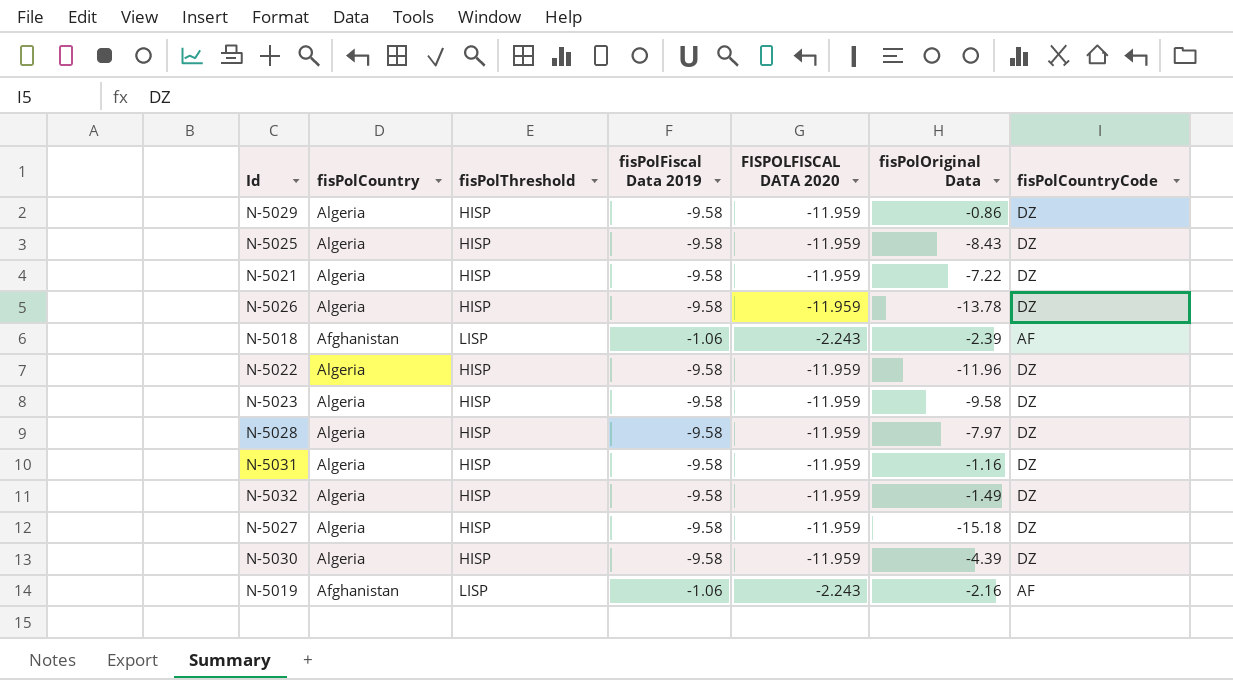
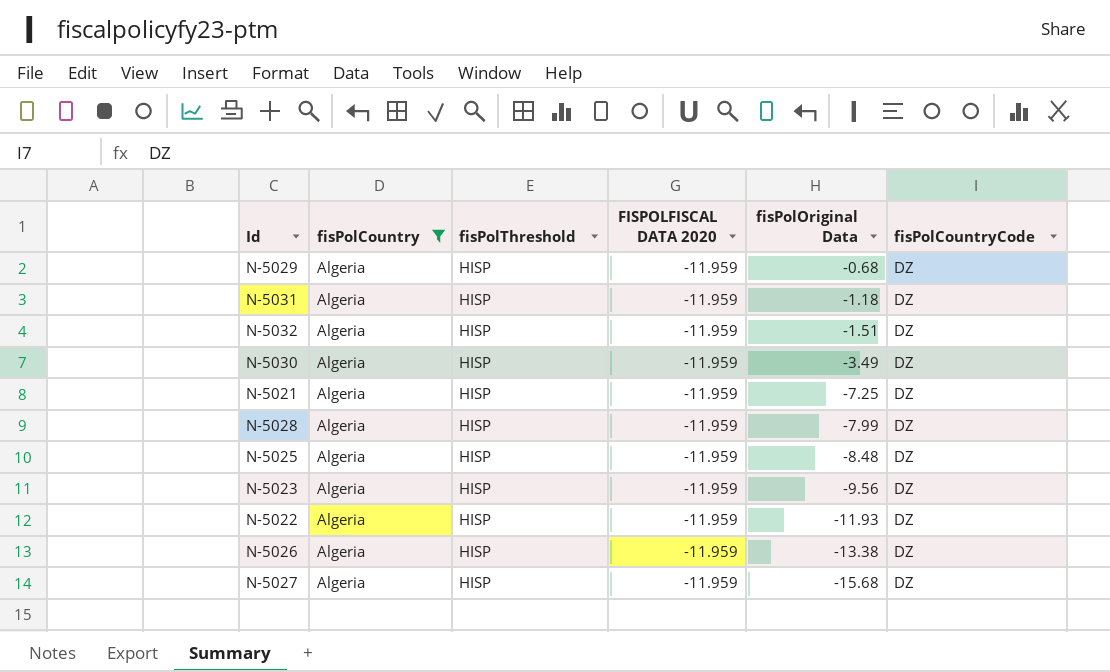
filter: none -> fisPolCountry = Algeria
row order: none -> fisPolOriginal Data descending
column fisPolFiscal Data 2019 | position: 4 -> none
N-5029 | fisPolOriginal Data: -0.86 -> -0.68
N-5031 | fisPolOriginal Data: -1.16 -> -1.18
N-5032 | fisPolOriginal Data: -1.49 -> -1.51
N-5030 | fisPolOriginal Data: -4.39 -> -3.49
N-5021 | fisPolOriginal Data: -7.22 -> -7.25
N-5028 | fisPolOriginal Data: -7.97 -> -7.99
N-5025 | fisPolOriginal Data: -8.43 -> -8.48
N-5023 | fisPolOriginal Data: -9.58 -> -9.56
N-5022 | fisPolOriginal Data: -11.96 -> -11.93
N-5026 | fisPolOriginal Data: -13.78 -> -13.38
N-5027 | fisPolOriginal Data: -15.18 -> -15.68

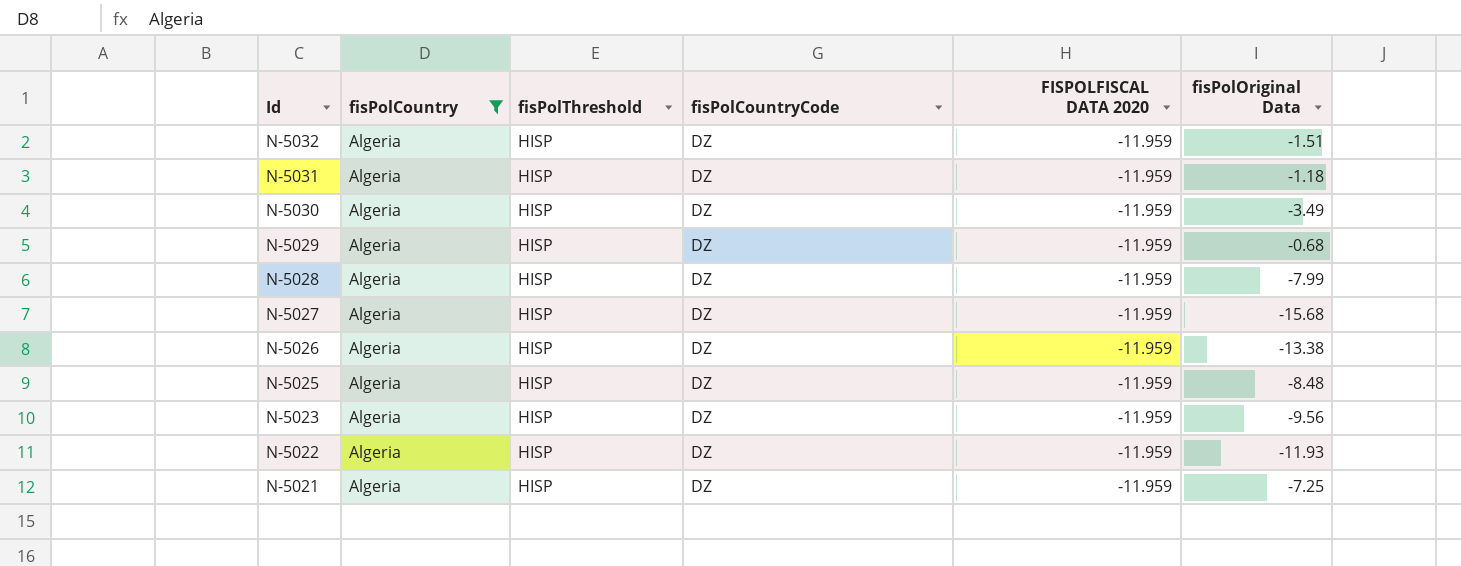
row order: fisPolOriginal Data descending -> Id descending
column fisPolCountryCode | position: 6 -> 4

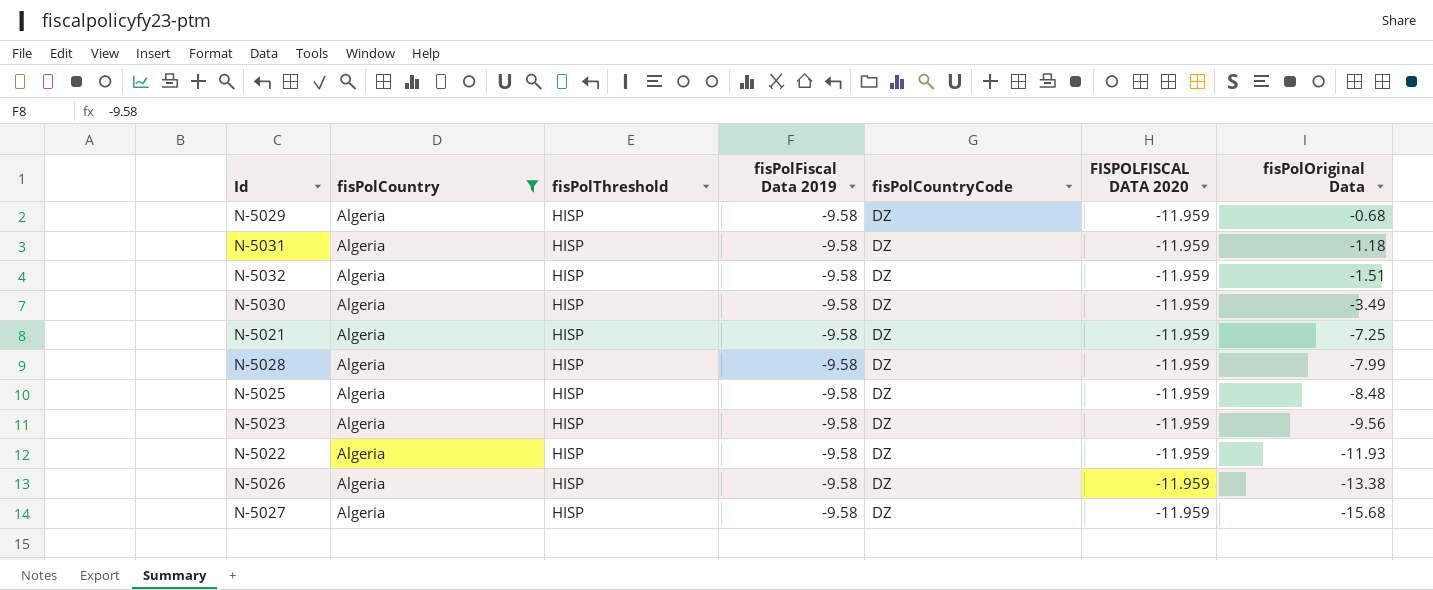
row order: Id descending -> fisPolOriginal Data descending
column fisPolFiscal Data 2019 | position: none -> 4

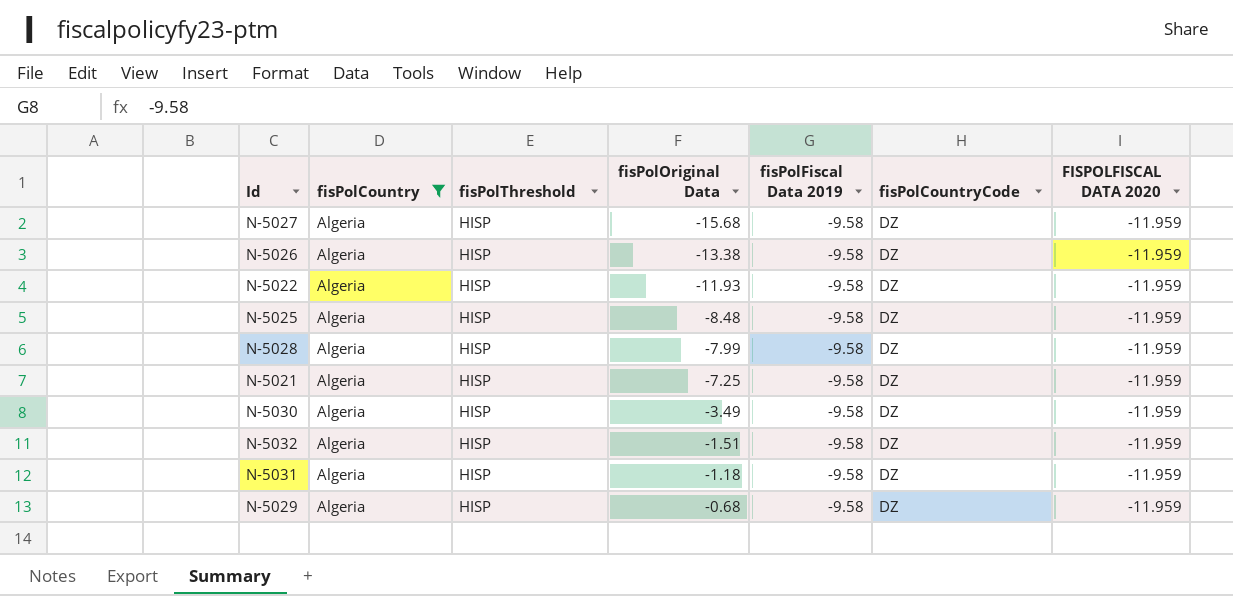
row order: fisPolOriginal Data descending -> fisPolOriginal Data ascending
column fisPolOriginal Data | position: 7 -> 4
row N-5023: Algeria | HISP | -9.58 | DZ | -11.959 | -9.56 -> none

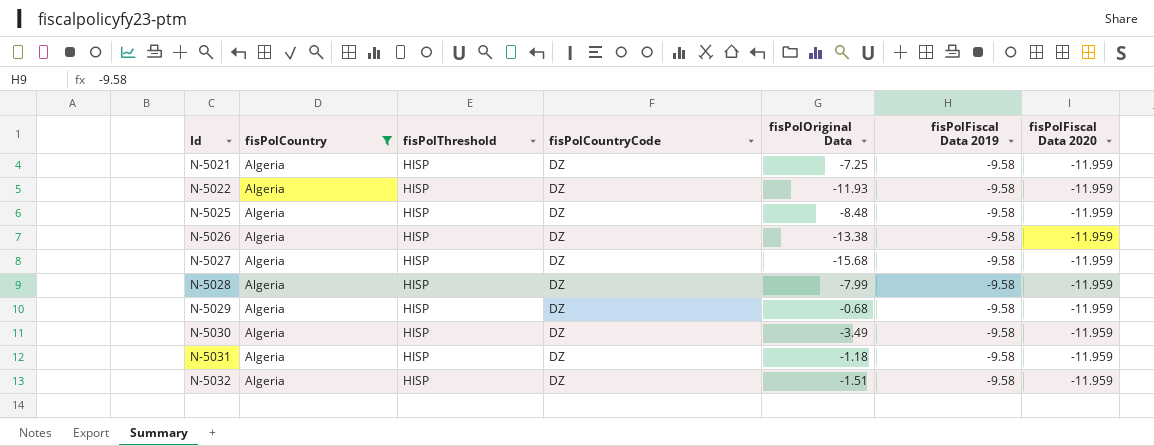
row order: fisPolOriginal Data ascending -> Id ascending
column fisPolCountryCode | position: 6 -> 4
column name: FISPOLFISCAL DATA 2020 -> fisPolFiscal Data 2020

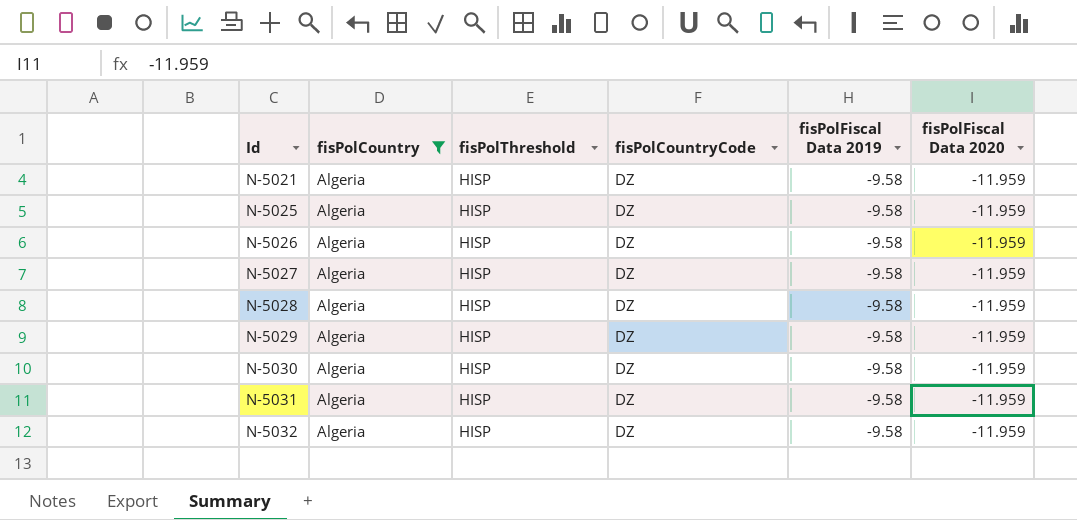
column fisPolOriginal Data | position: 5 -> none
row N-5022: Algeria | HISP | DZ | -11.93 | -9.58 | -11.959 -> none

